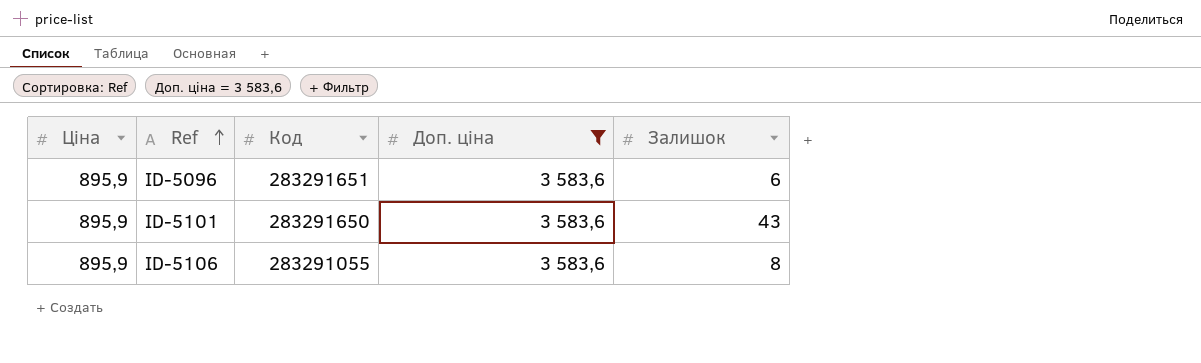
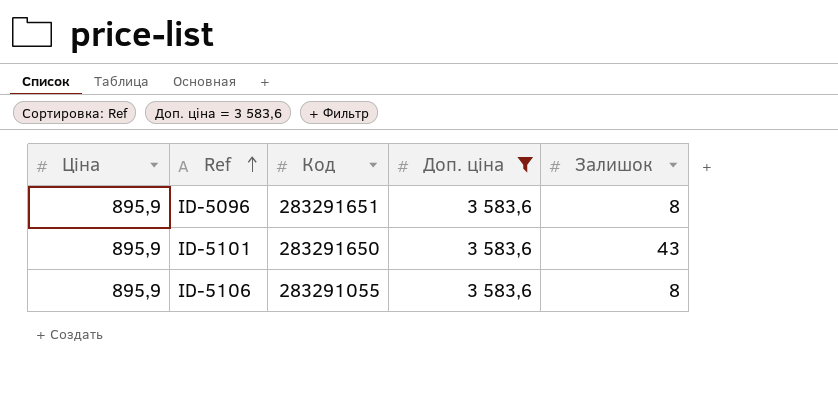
ID-5096 | Залишок: 6 -> 8

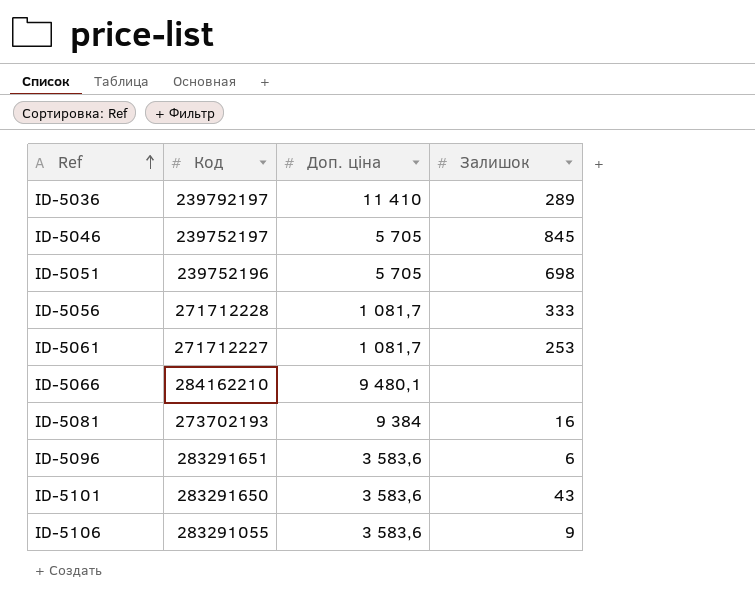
filter: Доп. ціна = 3 583,6 -> none
column Ціна | position: 1 -> none
ID-5096 | Залишок: 8 -> 6
ID-5106 | Залишок: 8 -> 9

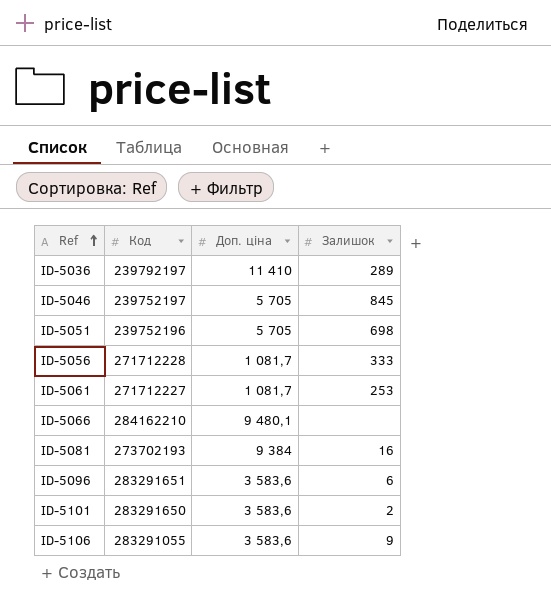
ID-5101 | Залишок: 43 -> 2

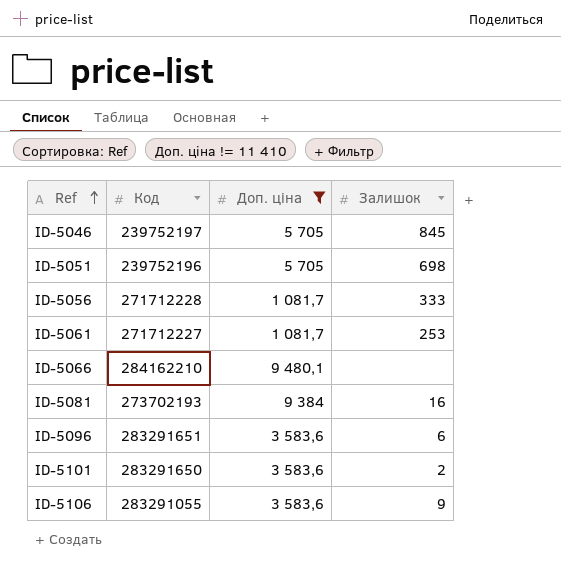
filter: none -> Доп. ціна != 11 410

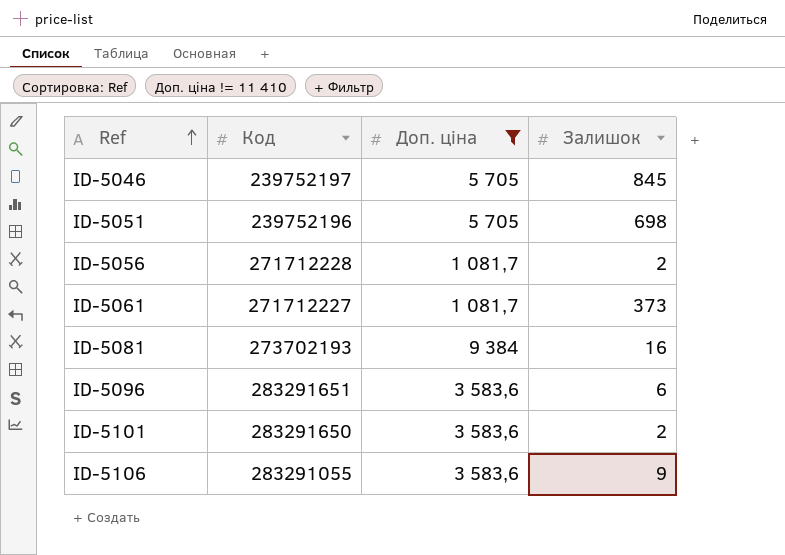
row ID-5066: 284162210 | 9 480,1 | none -> none
ID-5056 | Залишок: 333 -> 2
ID-5061 | Залишок: 253 -> 373

